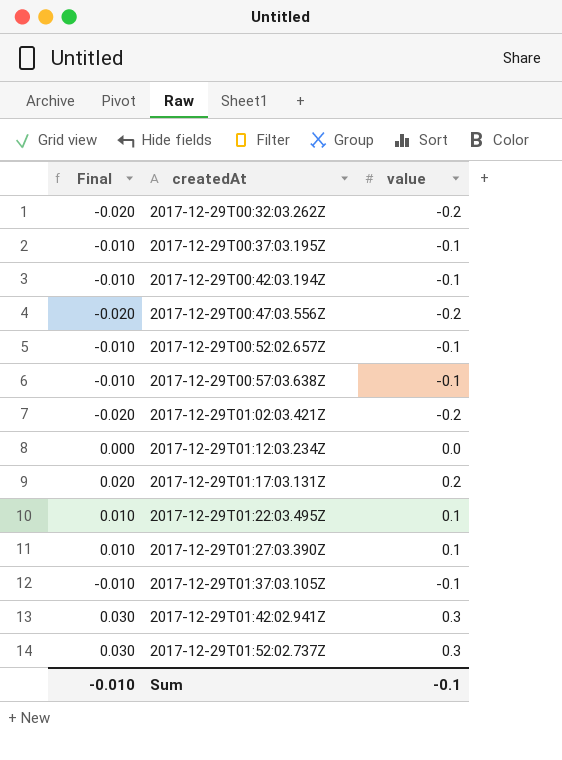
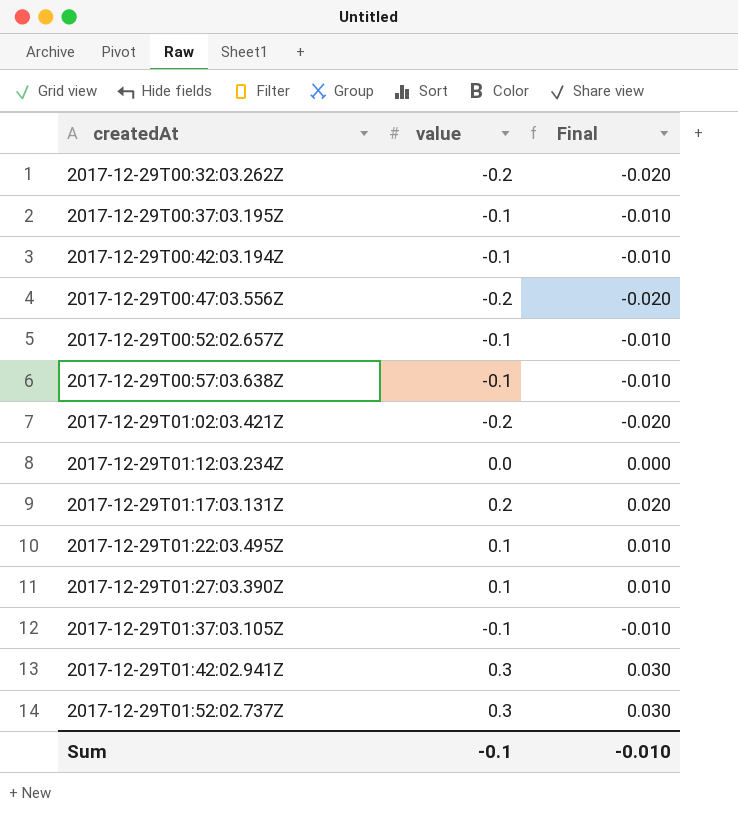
column Final | position: 1 -> 3

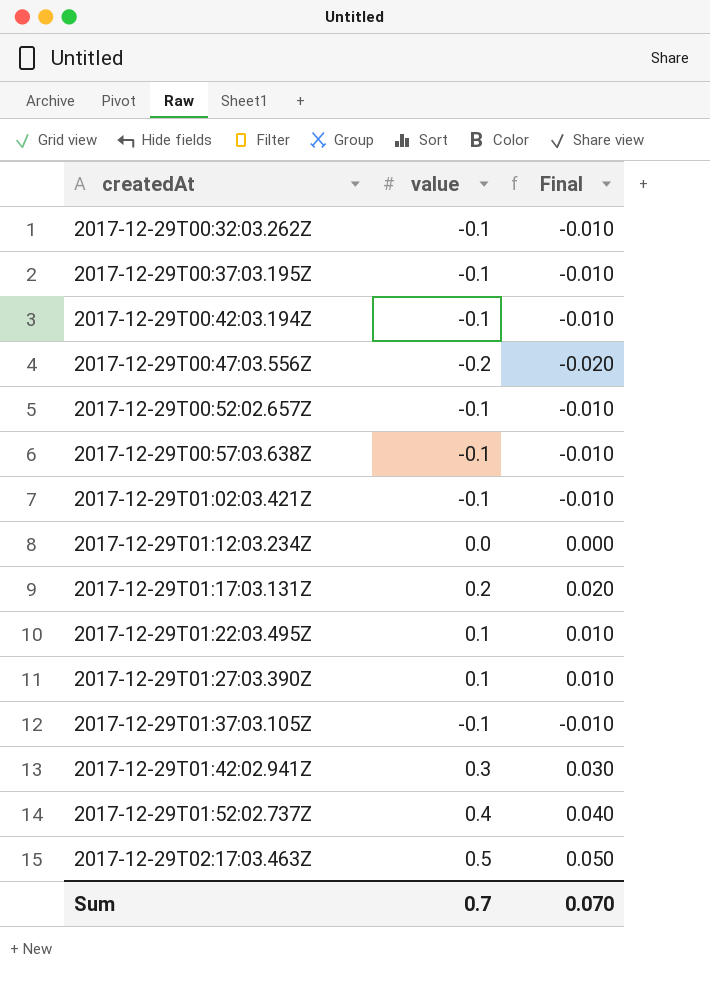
2017-12-29T00:32:03.262Z | value: -0.2 -> -0.1
2017-12-29T00:32:03.262Z | Final: -0.020 -> -0.010
2017-12-29T01:02:03.421Z | value: -0.2 -> -0.1
2017-12-29T01:02:03.421Z | Final: -0.020 -> -0.010
2017-12-29T01:52:02.737Z | value: 0.3 -> 0.4
2017-12-29T01:52:02.737Z | Final: 0.030 -> 0.040
row 2017-12-29T02:17:03.463Z: none -> 0.5 | 0.050
Sum | value: -0.1 -> 0.7
Sum | Final: -0.010 -> 0.070

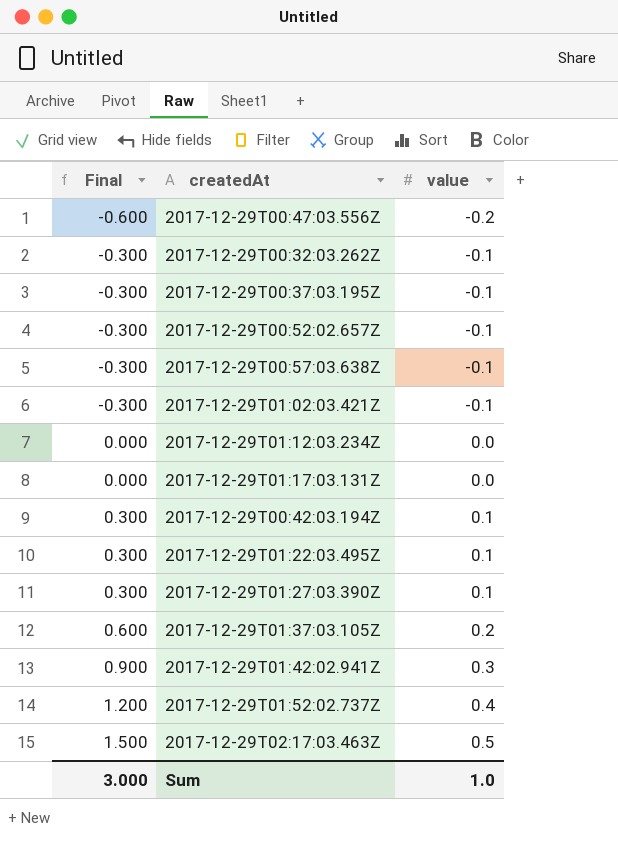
row order: createdAt ascending -> Final ascending
column Final | formula: [value] * 0.1 -> [value] * 3
column Final | position: 3 -> 1
2017-12-29T01:17:03.131Z | value: 0.2 -> 0.0
2017-12-29T00:42:03.194Z | value: -0.1 -> 0.1
2017-12-29T01:37:03.105Z | value: -0.1 -> 0.2
Sum | Final: 0.070 -> 3.000
Sum | value: 0.7 -> 1.0

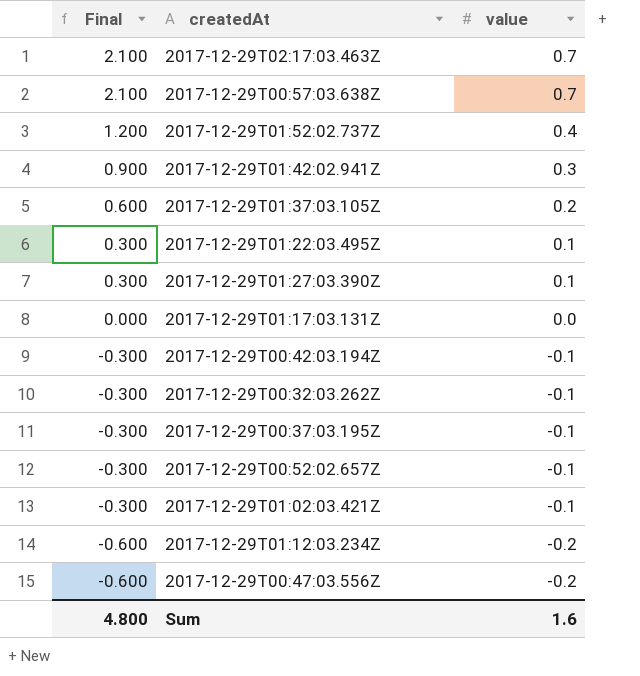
row order: Final ascending -> Final descending
2017-12-29T02:17:03.463Z | Final: 1.500 -> 2.100
2017-12-29T02:17:03.463Z | value: 0.5 -> 0.7
2017-12-29T00:57:03.638Z | Final: -0.300 -> 2.100
2017-12-29T00:57:03.638Z | value: -0.1 -> 0.7
2017-12-29T00:42:03.194Z | Final: 0.300 -> -0.300
2017-12-29T00:42:03.194Z | value: 0.1 -> -0.1
2017-12-29T01:12:03.234Z | Final: 0.000 -> -0.600
2017-12-29T01:12:03.234Z | value: 0.0 -> -0.2
Sum | Final: 3.000 -> 4.800
Sum | value: 1.0 -> 1.6

